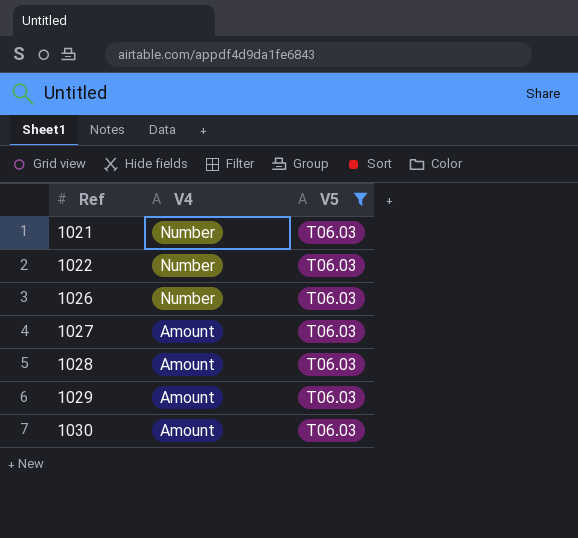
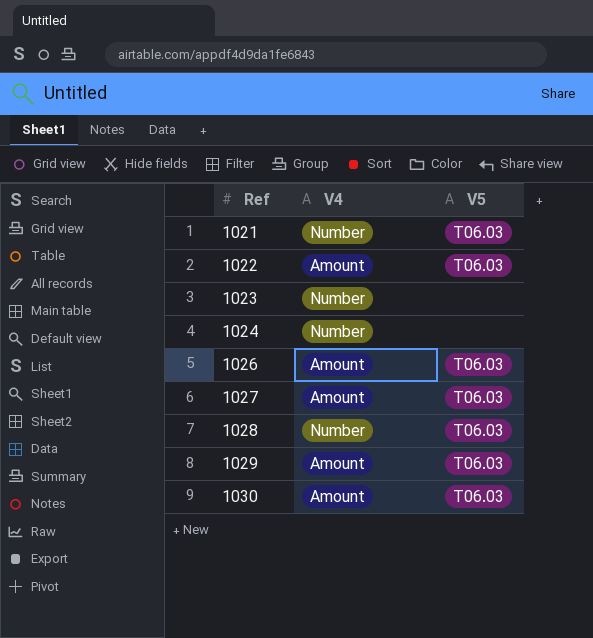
filter: V5 = T06.03 -> none
1022 | V4: Number -> Amount
1026 | V4: Number -> Amount
1028 | V4: Amount -> Number

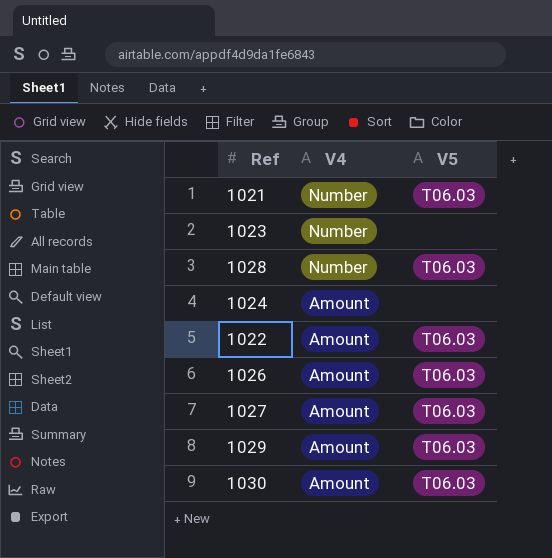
row order: Ref ascending -> V4 descending
1024 | V4: Number -> Amount

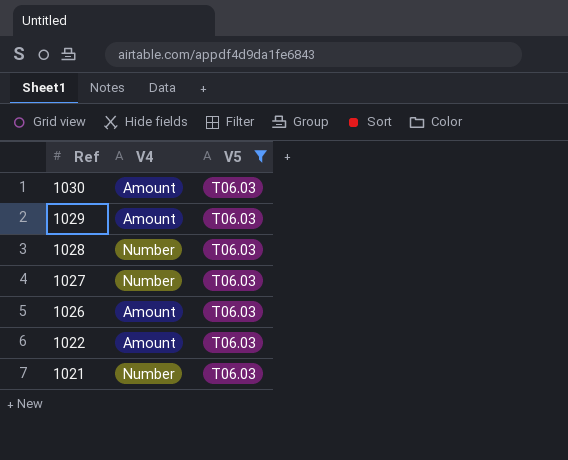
filter: none -> V5 = T06.03
row order: V4 descending -> Ref descending
1027 | V4: Amount -> Number

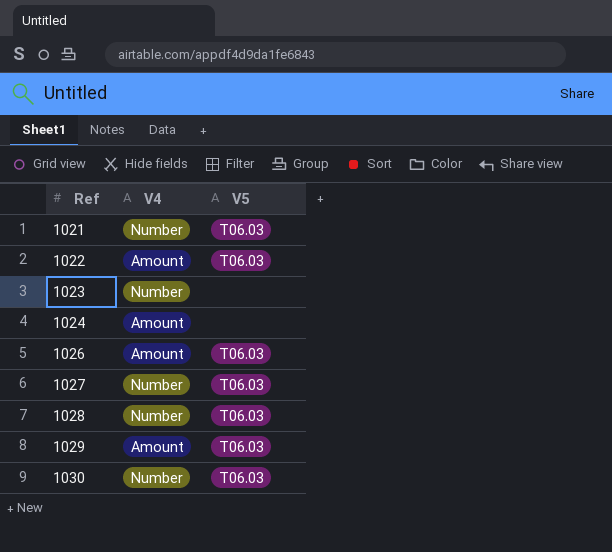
filter: V5 = T06.03 -> none
row order: Ref descending -> Ref ascending
1030 | V4: Amount -> Number

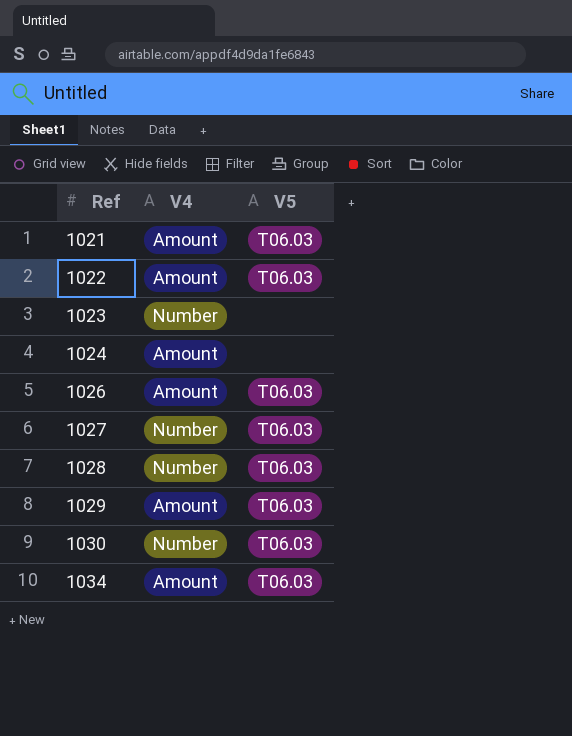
1021 | V4: Number -> Amount
row 1034: none -> Amount | T06.03

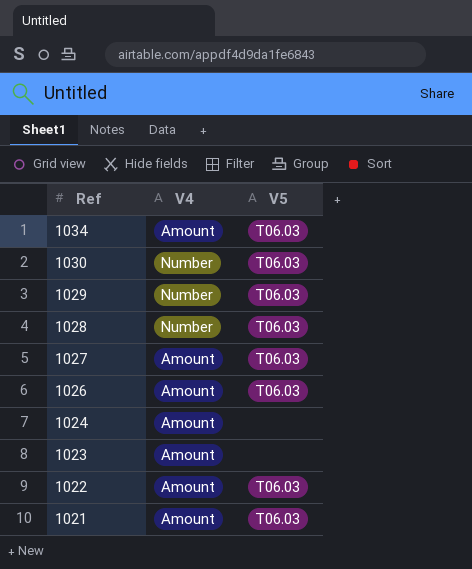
row order: Ref ascending -> Ref descending
1029 | V4: Amount -> Number
1027 | V4: Number -> Amount
1023 | V4: Number -> Amount

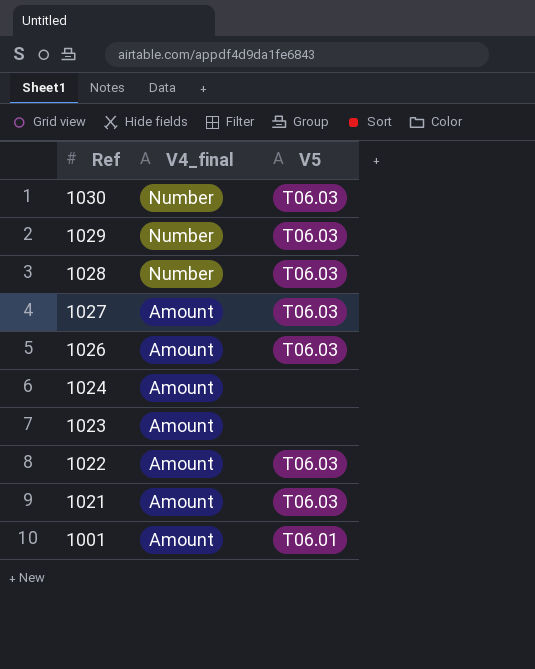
column name: V4 -> V4_final
row 1034: Amount | T06.03 -> none
row 1001: none -> Amount | T06.01

